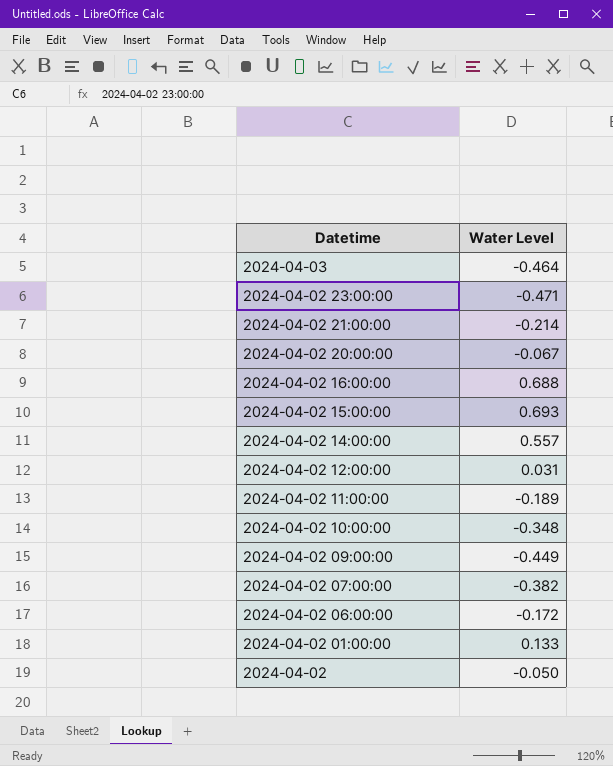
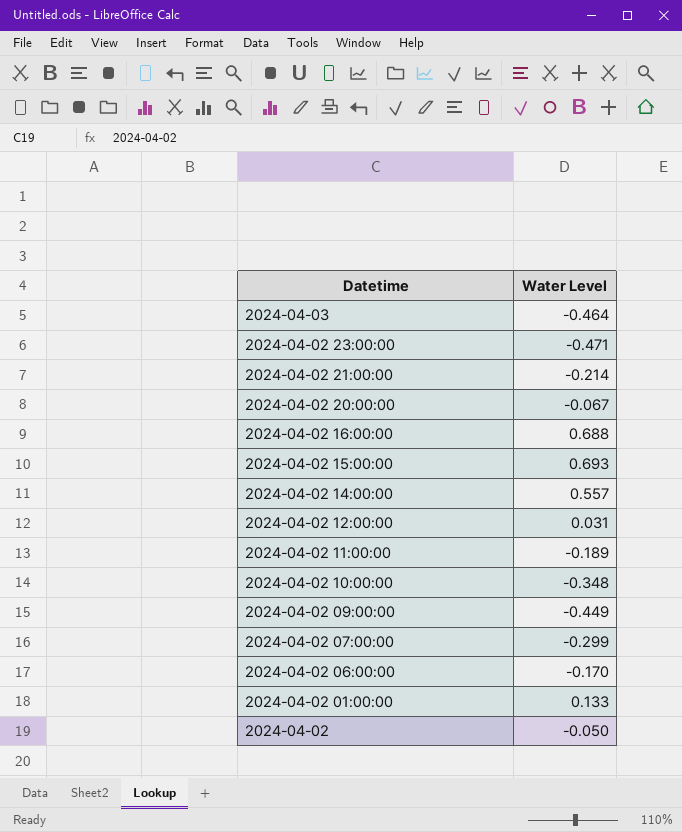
2024-04-02 07:00:00 | Water Level: -0.382 -> -0.299
2024-04-02 06:00:00 | Water Level: -0.172 -> -0.170

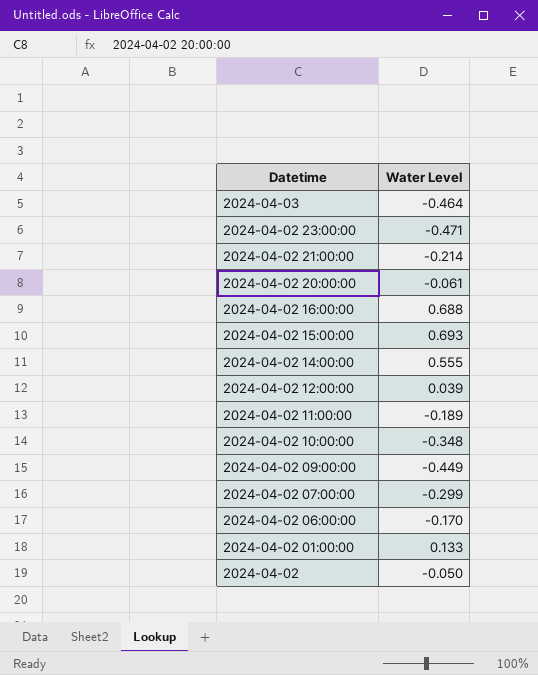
2024-04-02 20:00:00 | Water Level: -0.067 -> -0.061
2024-04-02 14:00:00 | Water Level: 0.557 -> 0.555
2024-04-02 12:00:00 | Water Level: 0.031 -> 0.039

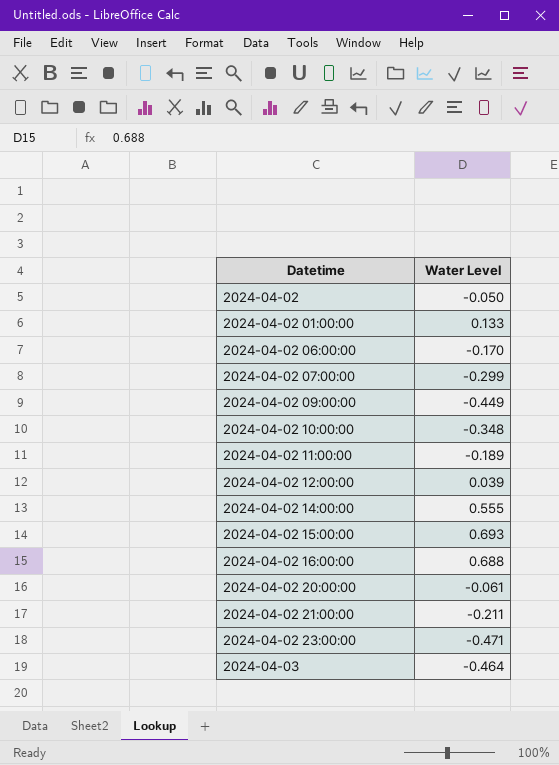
row order: Datetime descending -> Datetime ascending
2024-04-02 21:00:00 | Water Level: -0.214 -> -0.211

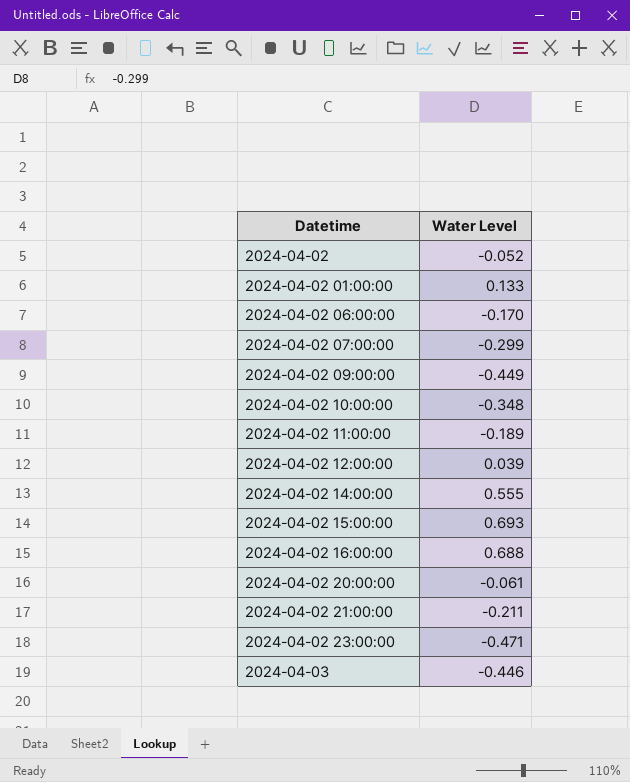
2024-04-02 | Water Level: -0.050 -> -0.052
2024-04-03 | Water Level: -0.464 -> -0.446

